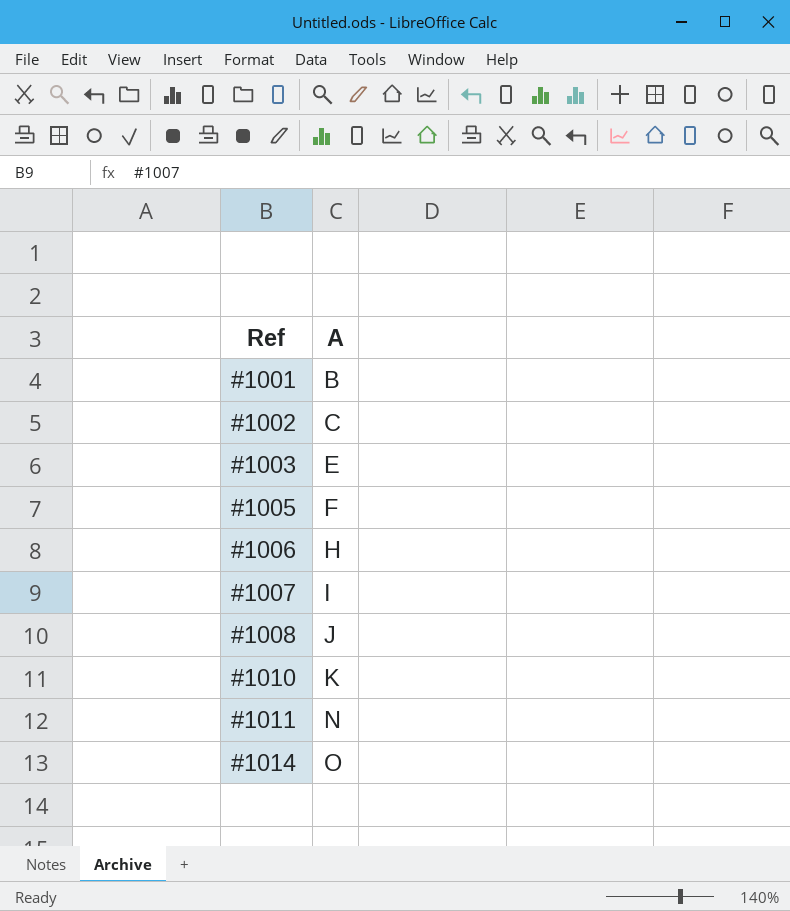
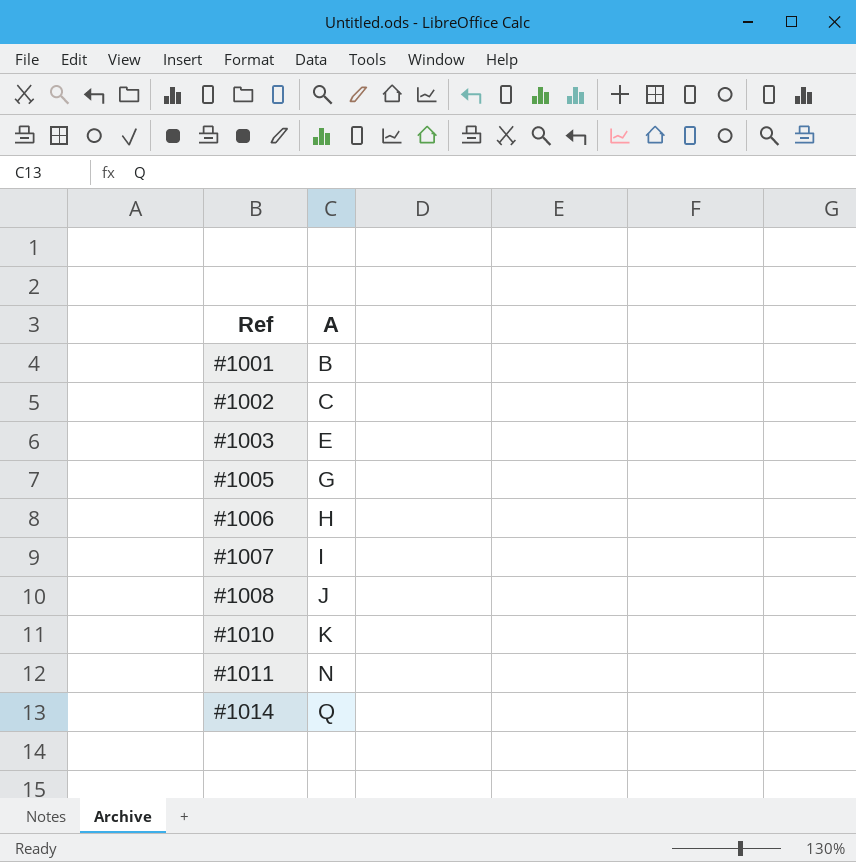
#1005 | A: F -> G
#1014 | A: O -> Q

